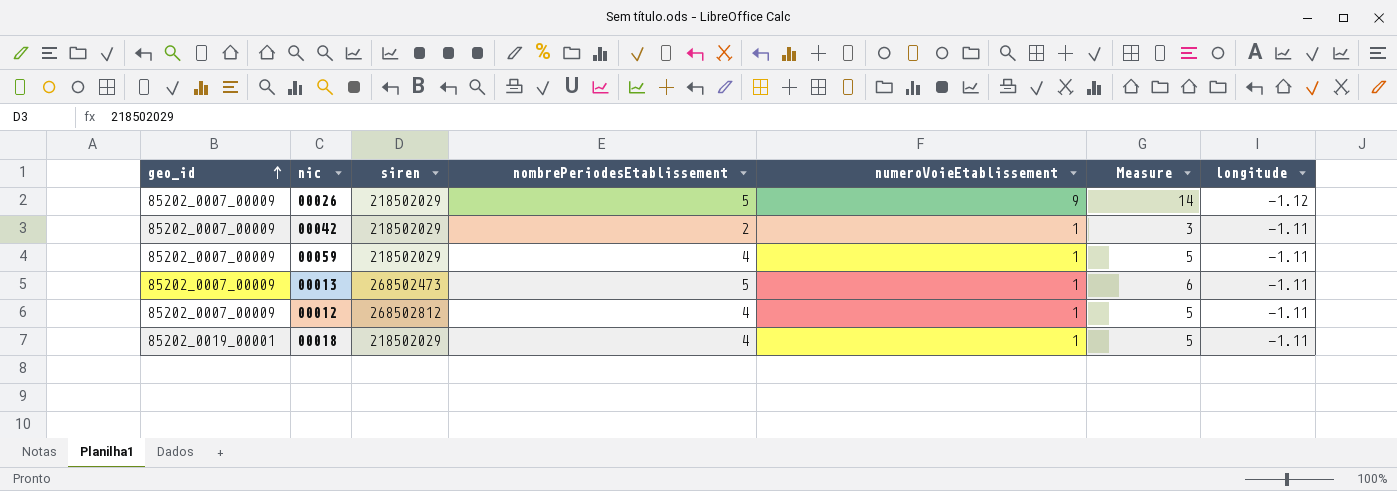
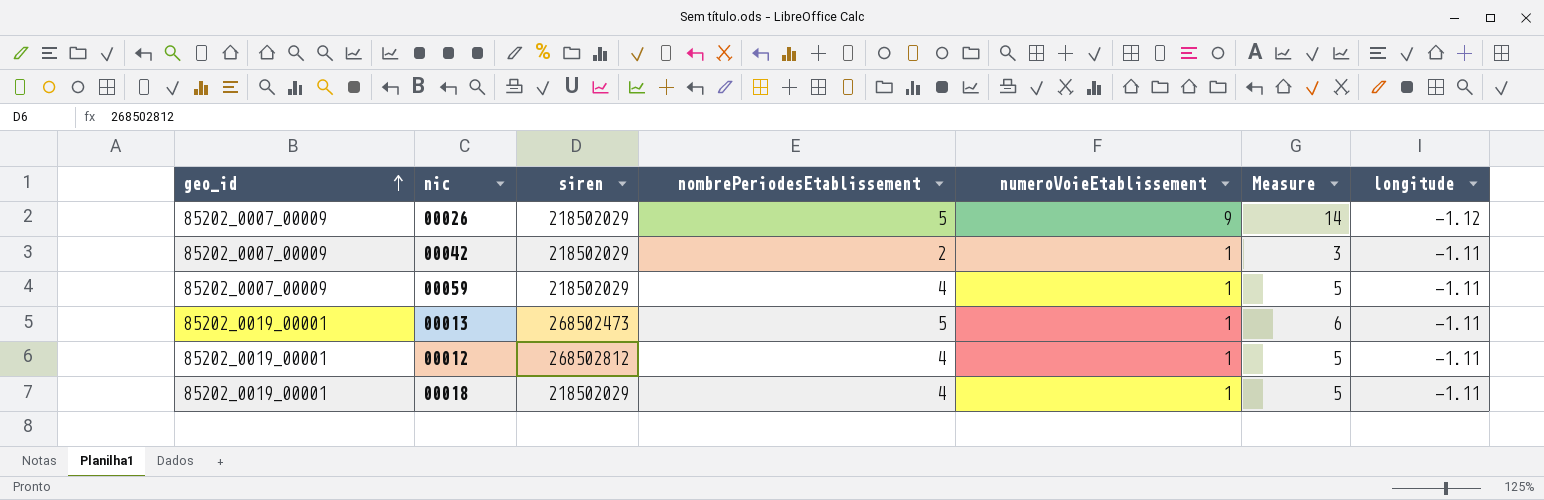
00013 | geo_id: 85202_0007_00009 -> 85202_0019_00001
00012 | geo_id: 85202_0007_00009 -> 85202_0019_00001

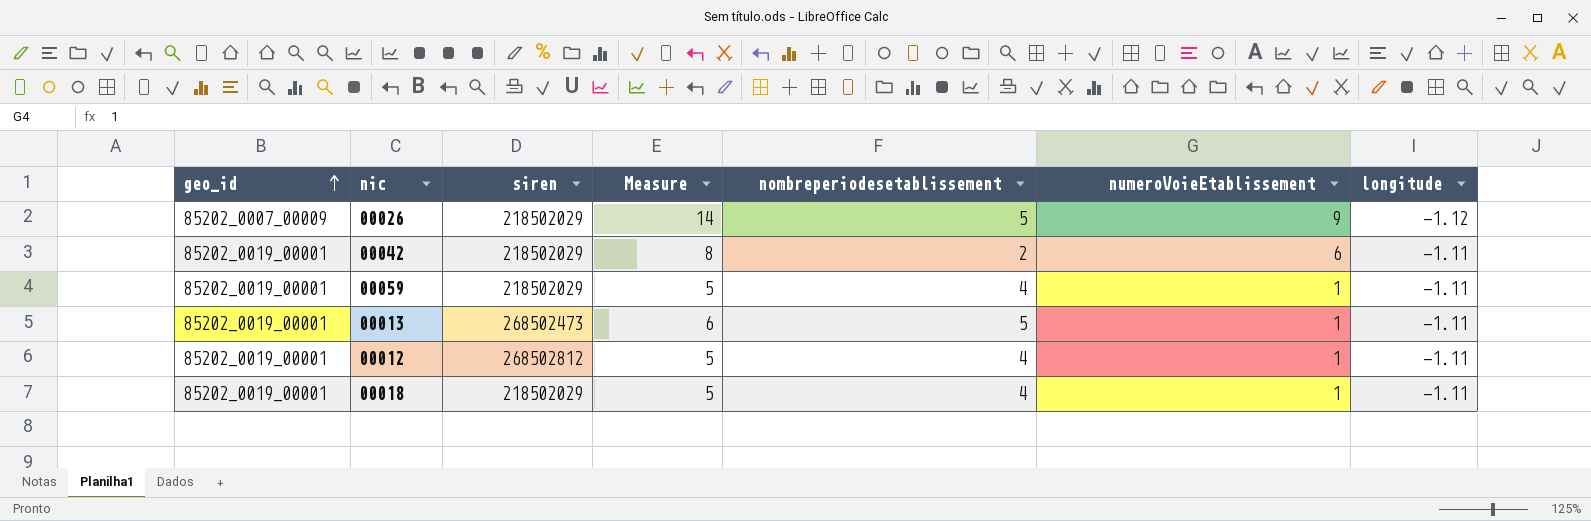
column Measure | position: 6 -> 4
column name: nombrePeriodesEtablissement -> nombreperiodesetablissement
00042 | geo_id: 85202_0007_00009 -> 85202_0019_00001
00042 | Measure: 3 -> 8
00042 | numeroVoieEtablissement: 1 -> 6
00059 | geo_id: 85202_0007_00009 -> 85202_0019_00001

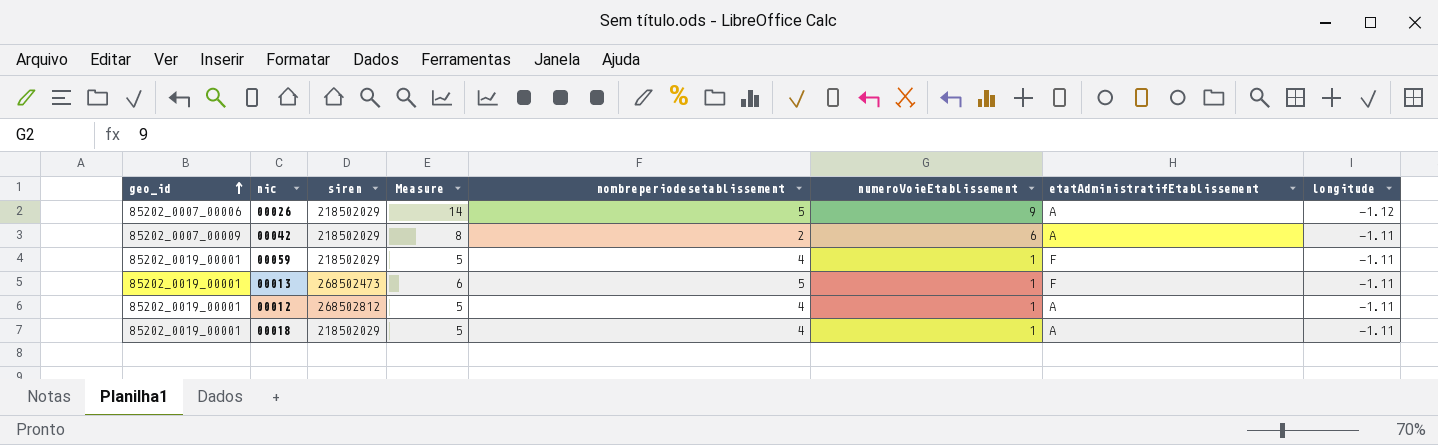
column etatAdministratifEtablissement | position: none -> 7
00026 | geo_id: 85202_0007_00009 -> 85202_0007_00006
00042 | geo_id: 85202_0019_00001 -> 85202_0007_00009

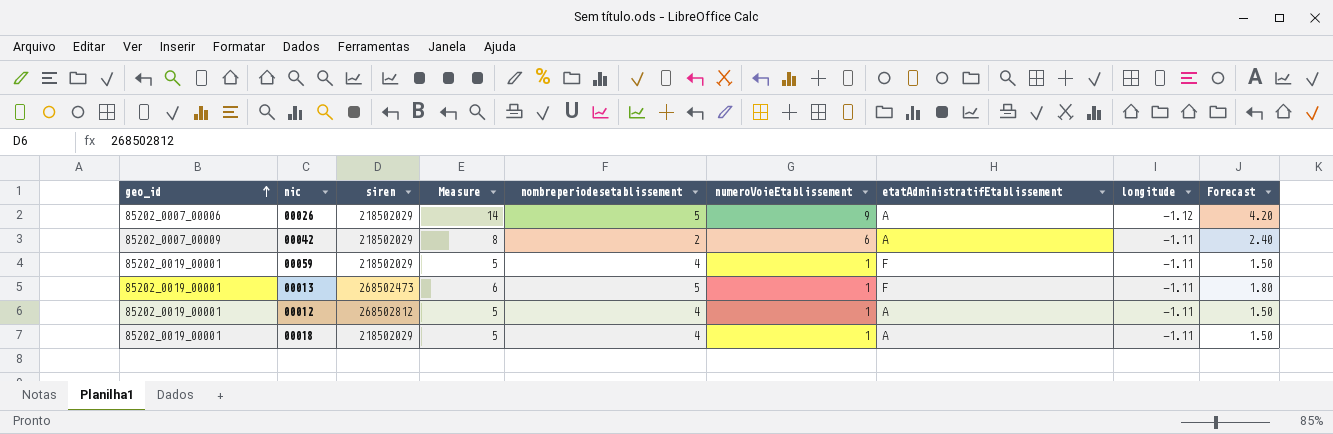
column Forecast | formula: none -> [Measure] * 0.3

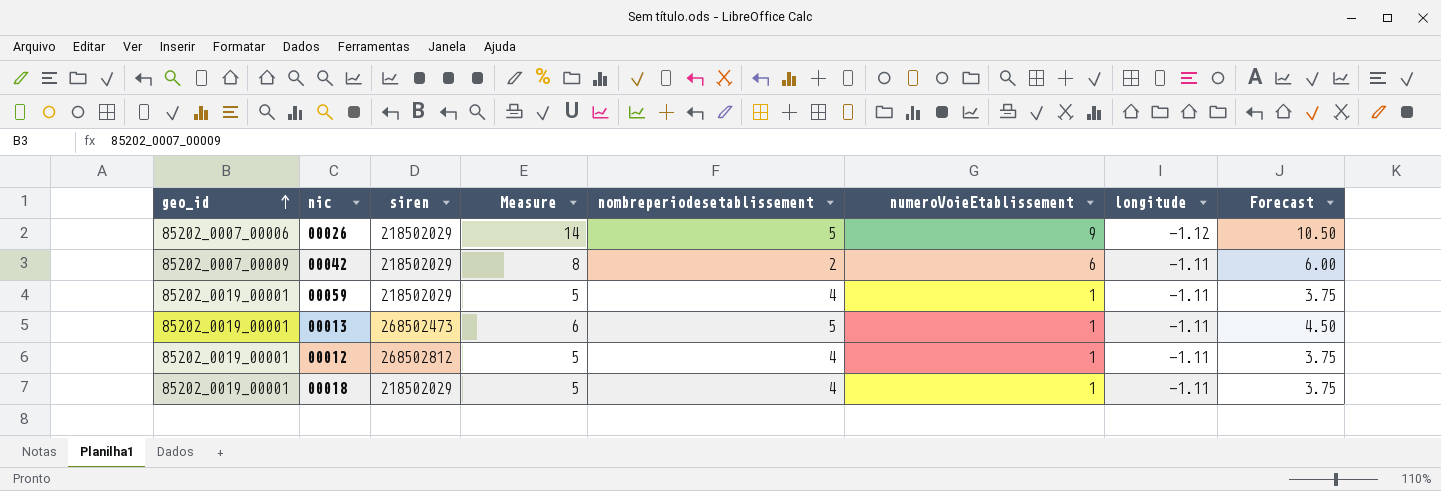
column etatAdministratifEtablissement | position: 7 -> none
column Forecast | formula: [Measure] * 0.3 -> [Measure] * 0.75

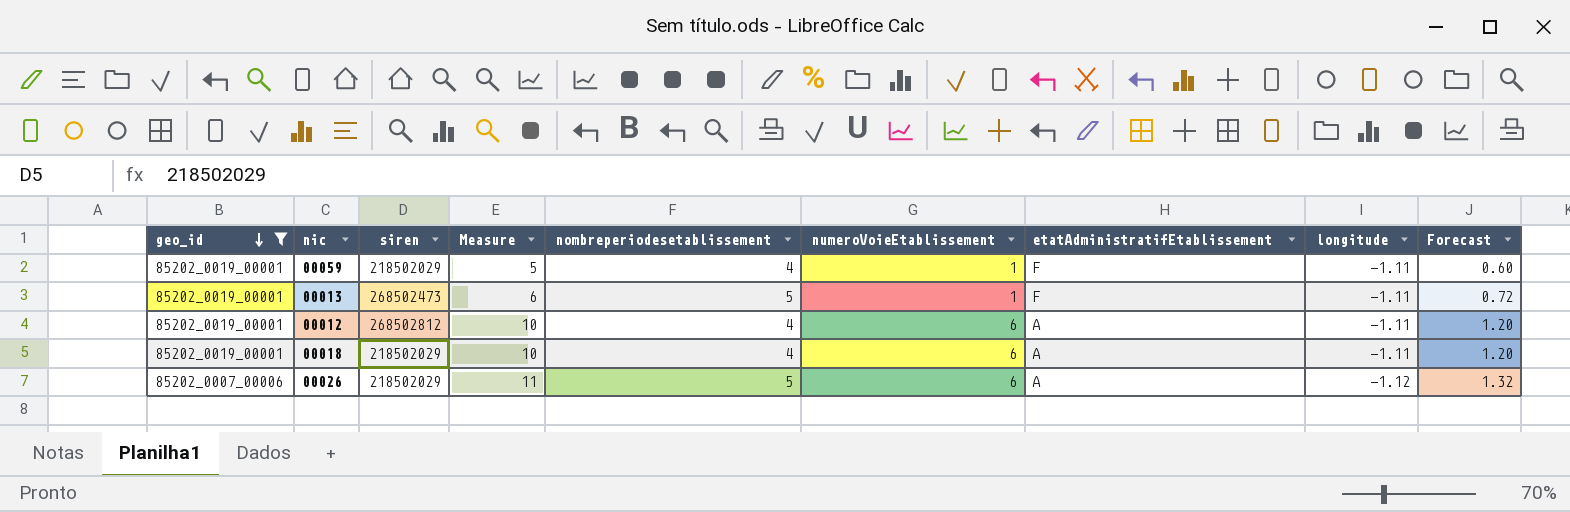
filter: none -> geo_id != 85202_0007_00009
row order: geo_id ascending -> geo_id descending
column etatAdministratifEtablissement | position: none -> 7
column Forecast | formula: [Measure] * 0.75 -> [Measure] * 0.12
00012 | Measure: 5 -> 10
00012 | numeroVoieEtablissement: 1 -> 6
00018 | Measure: 5 -> 10
00018 | numeroVoieEtablissement: 1 -> 6
00026 | Measure: 14 -> 11
00026 | numeroVoieEtablissement: 9 -> 6

